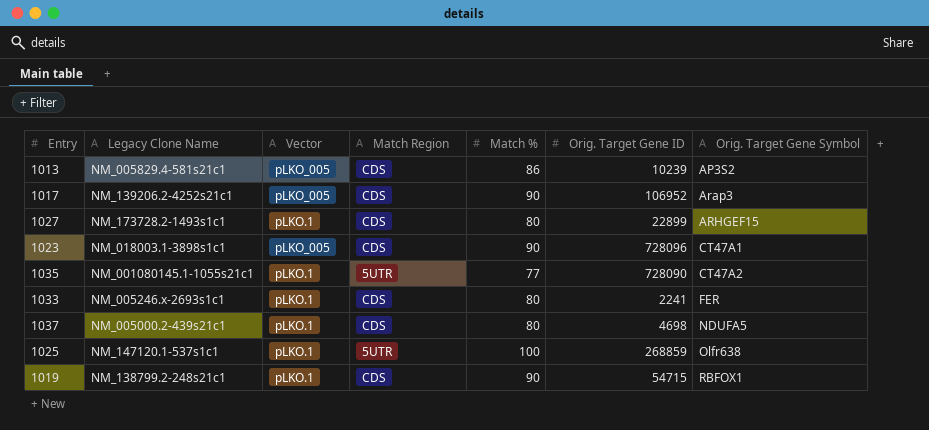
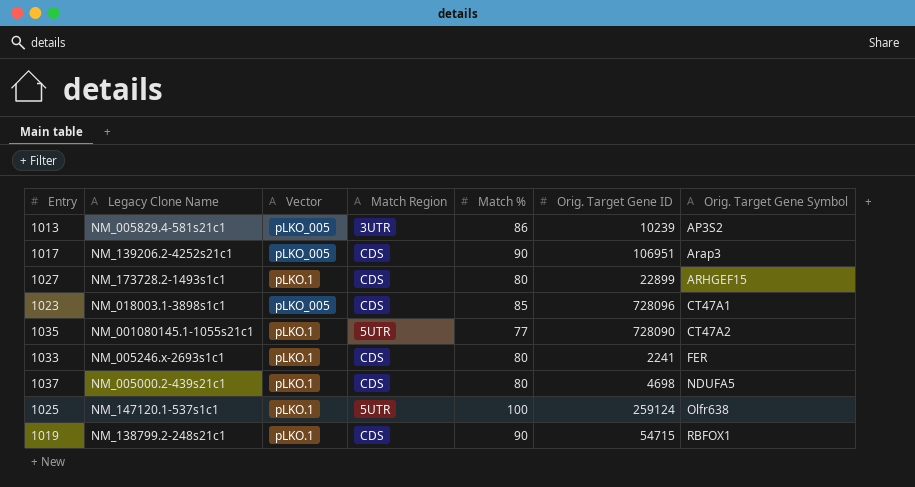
1013 | Match Region: CDS -> 3UTR
1017 | Orig. Target Gene ID: 106952 -> 106951
1023 | Match %: 90 -> 85
1025 | Orig. Target Gene ID: 268859 -> 259124

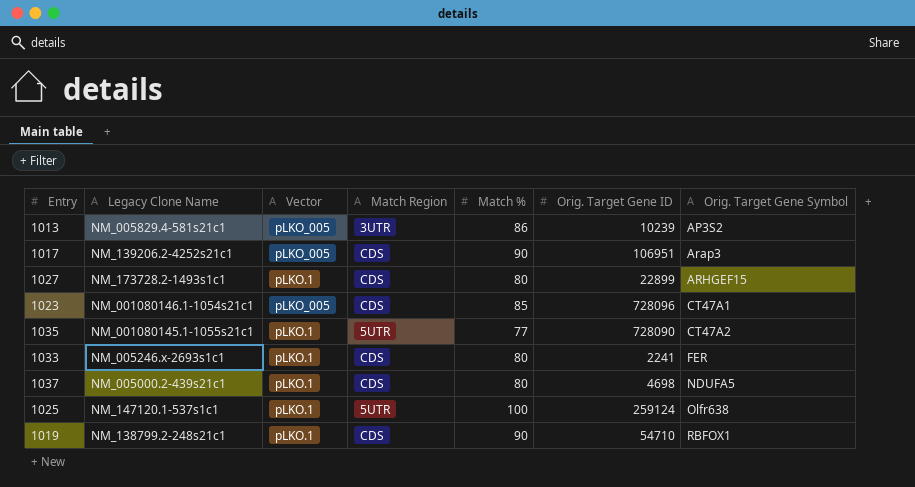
1023 | Legacy Clone Name: NM_018003.1-3898s1c1 -> NM_001080146.1-1054s21c1
1019 | Orig. Target Gene ID: 54715 -> 54710

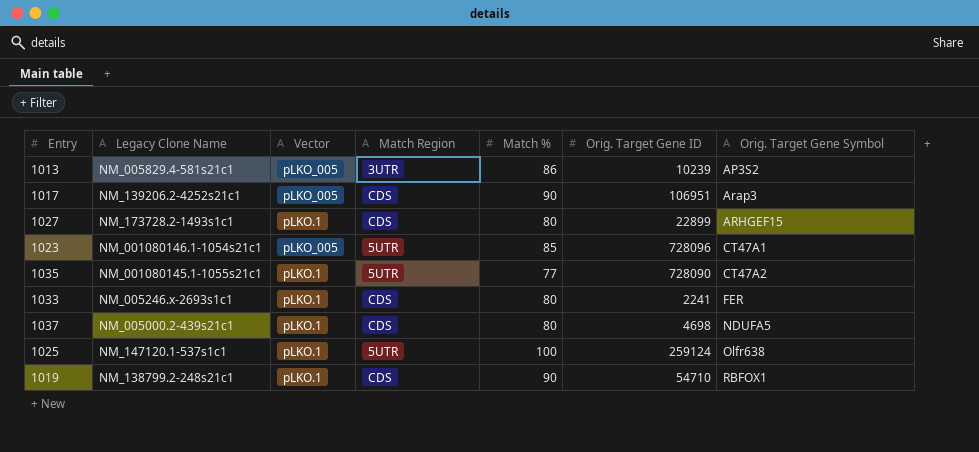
1023 | Match Region: CDS -> 5UTR

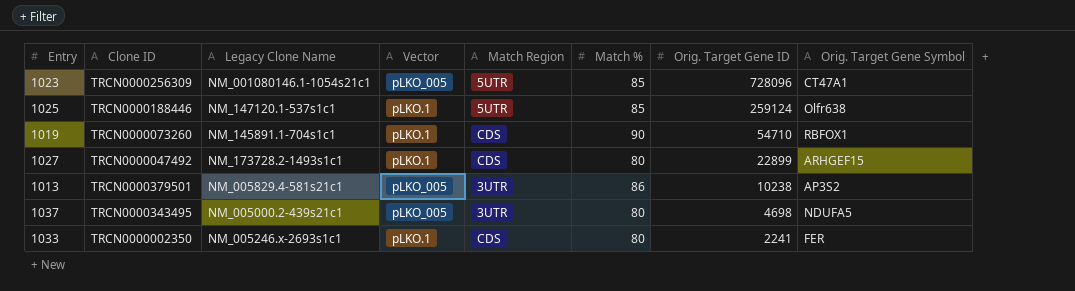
row order: Orig. Target Gene Symbol ascending -> Orig. Target Gene ID descending
column Clone ID | position: none -> 2
row 1017: NM_139206.2-4252s21c1 | pLKO_005 | CDS | 90 | 106951 | Arap3 -> none
row 1035: NM_001080145.1-1055s21c1 | pLKO.1 | 5UTR | 77 | 728090 | CT47A2 -> none
1025 | Match %: 100 -> 85
1019 | Legacy Clone Name: NM_138799.2-248s21c1 -> NM_145891.1-704s1c1
1013 | Orig. Target Gene ID: 10239 -> 10238
1037 | Vector: pLKO.1 -> pLKO_005
1037 | Match Region: CDS -> 3UTR

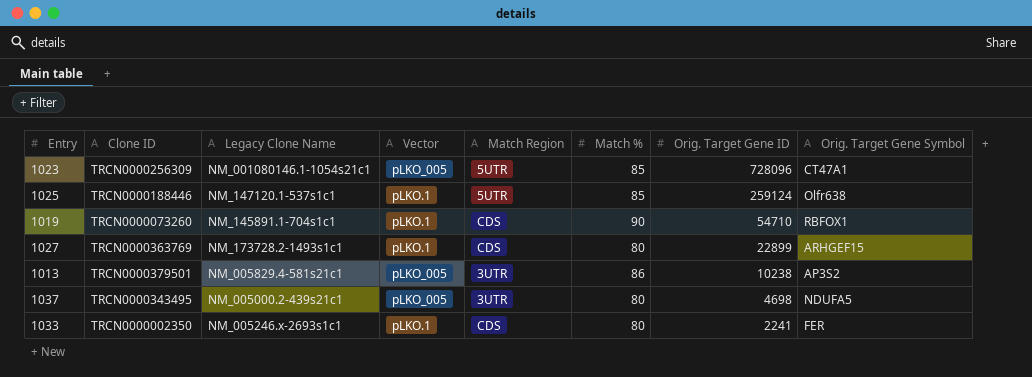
1027 | Clone ID: TRCN0000047492 -> TRCN0000363769

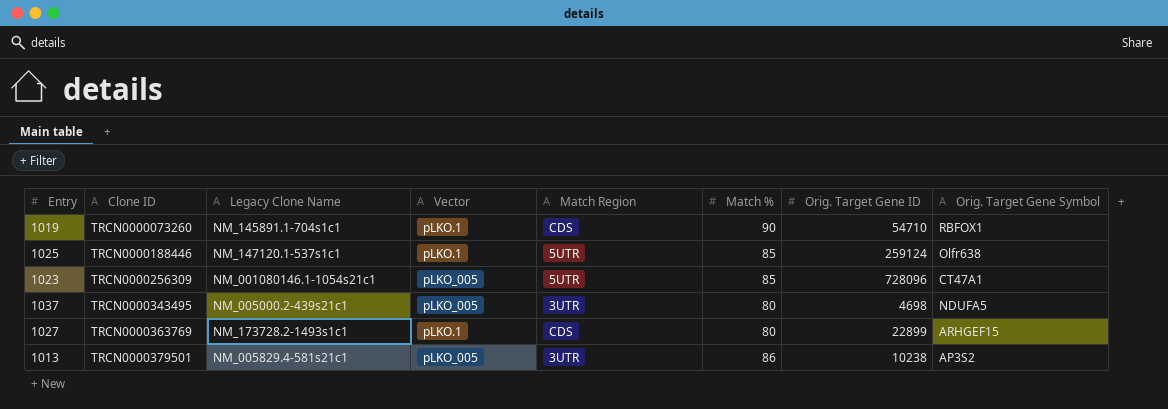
row order: Orig. Target Gene ID descending -> Clone ID ascending
row 1033: TRCN0000002350 | NM_005246.x-2693s1c1 | pLKO.1 | CDS | 80 | 2241 | FER -> none

